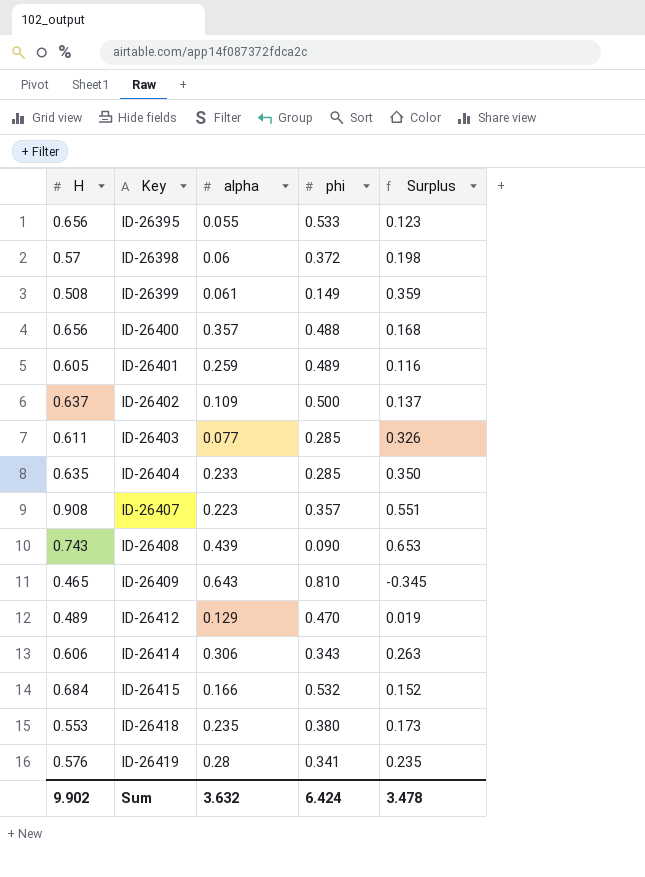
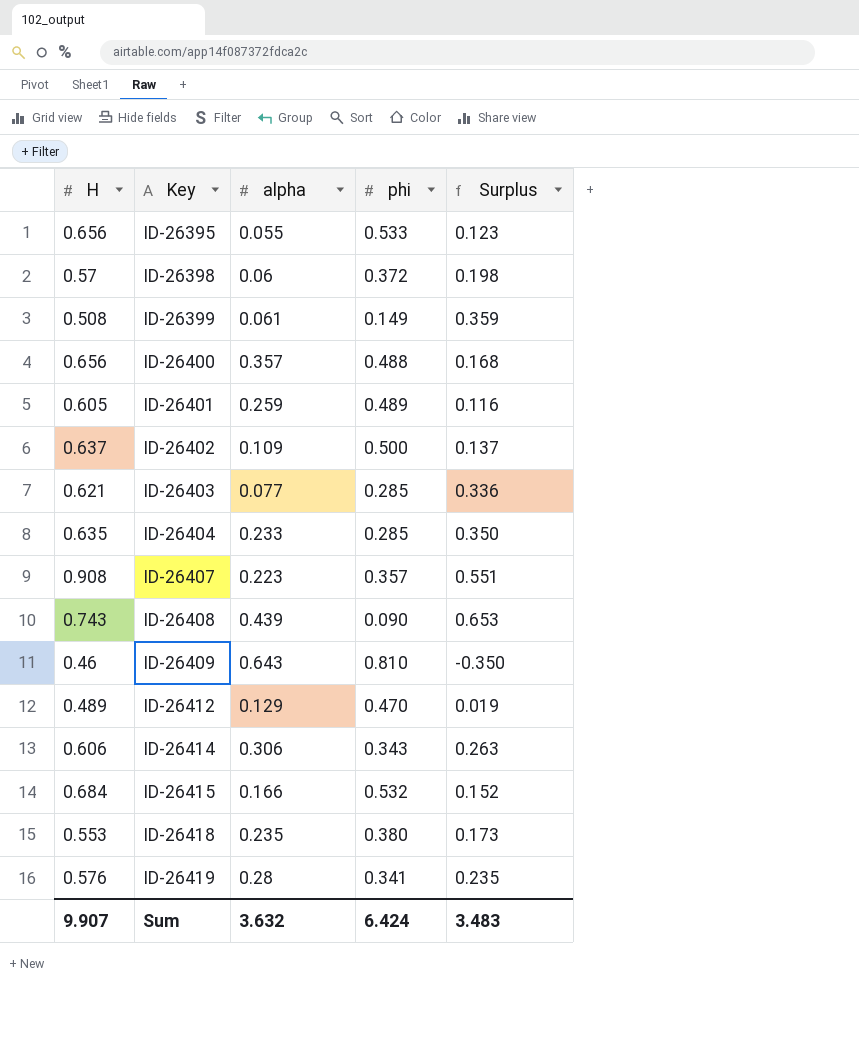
ID-26403 | H: 0.611 -> 0.621
ID-26403 | Surplus: 0.326 -> 0.336
ID-26409 | H: 0.465 -> 0.46
ID-26409 | Surplus: -0.345 -> -0.350
Sum | H: 9.902 -> 9.907
Sum | Surplus: 3.478 -> 3.483

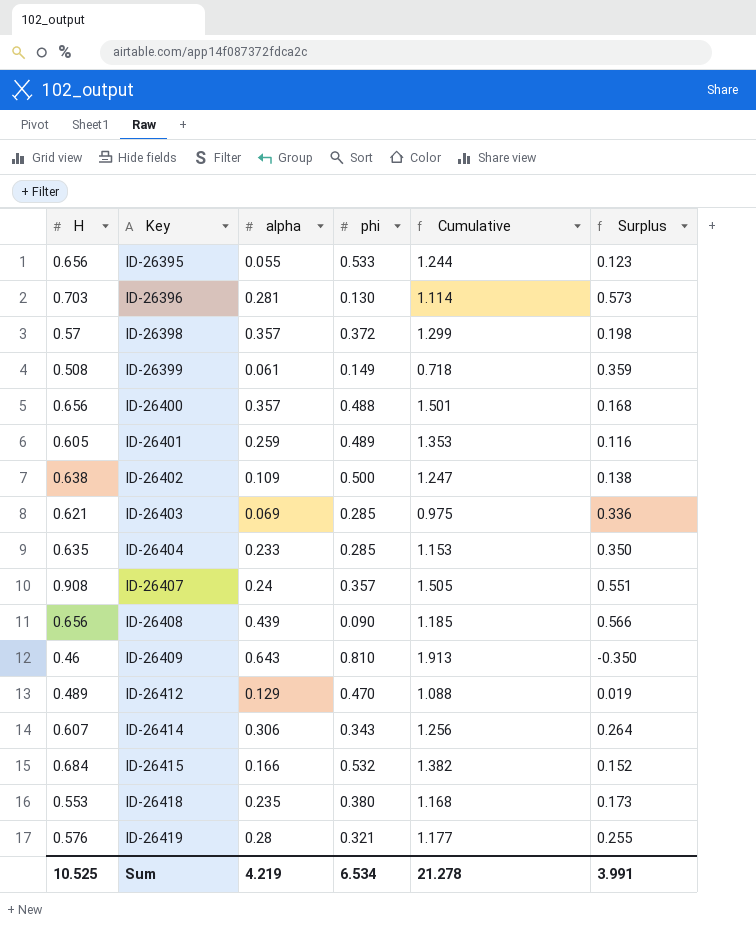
column Cumulative | formula: none -> [H] + [alpha] + [phi]
row ID-26396: none -> 0.703 | 0.281 | 0.130 | 1.114 | 0.573
ID-26398 | alpha: 0.06 -> 0.357
ID-26402 | H: 0.637 -> 0.638
ID-26402 | Surplus: 0.137 -> 0.138
ID-26403 | alpha: 0.077 -> 0.069
ID-26407 | alpha: 0.223 -> 0.24
ID-26408 | H: 0.743 -> 0.656
ID-26408 | Surplus: 0.653 -> 0.566
ID-26414 | H: 0.606 -> 0.607
ID-26414 | Surplus: 0.263 -> 0.264
ID-26419 | phi: 0.341 -> 0.321
ID-26419 | Surplus: 0.235 -> 0.255
Sum | H: 9.907 -> 10.525
Sum | alpha: 3.632 -> 4.219
Sum | phi: 6.424 -> 6.534
Sum | Surplus: 3.483 -> 3.991

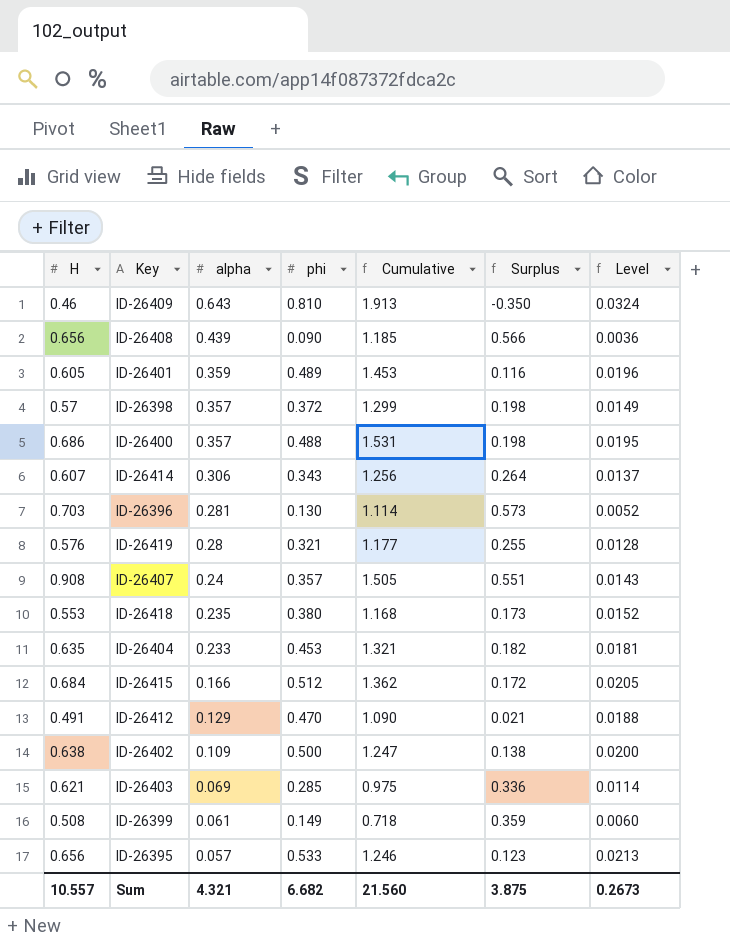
row order: Key ascending -> alpha descending
column Level | formula: none -> [phi] * 0.04
ID-26401 | alpha: 0.259 -> 0.359
ID-26401 | Cumulative: 1.353 -> 1.453
ID-26400 | H: 0.656 -> 0.686
ID-26400 | Cumulative: 1.501 -> 1.531
ID-26400 | Surplus: 0.168 -> 0.198
ID-26404 | phi: 0.285 -> 0.453
ID-26404 | Cumulative: 1.153 -> 1.321
ID-26404 | Surplus: 0.350 -> 0.182
ID-26415 | phi: 0.532 -> 0.512
ID-26415 | Cumulative: 1.382 -> 1.362
ID-26415 | Surplus: 0.152 -> 0.172
ID-26412 | H: 0.489 -> 0.491
ID-26412 | Cumulative: 1.088 -> 1.090
ID-26412 | Surplus: 0.019 -> 0.021
ID-26395 | alpha: 0.055 -> 0.057
ID-26395 | Cumulative: 1.244 -> 1.246
Sum | H: 10.525 -> 10.557
Sum | alpha: 4.219 -> 4.321
Sum | phi: 6.534 -> 6.682
Sum | Cumulative: 21.278 -> 21.560
Sum | Surplus: 3.991 -> 3.875

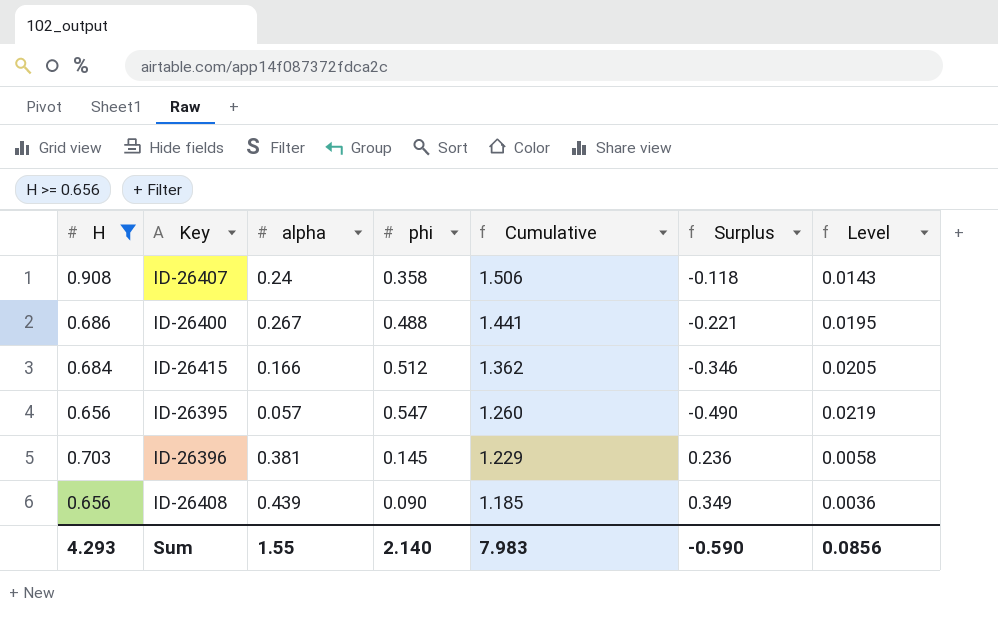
filter: none -> H >= 0.656
row order: alpha descending -> Cumulative descending
column Surplus | formula: [H] - [phi] -> [alpha] - [phi]
ID-26407 | phi: 0.357 -> 0.358
ID-26407 | Cumulative: 1.505 -> 1.506
ID-26400 | alpha: 0.357 -> 0.267
ID-26400 | Cumulative: 1.531 -> 1.441
ID-26395 | phi: 0.533 -> 0.547
ID-26395 | Cumulative: 1.246 -> 1.260
ID-26395 | Level: 0.0213 -> 0.0219
ID-26396 | alpha: 0.281 -> 0.381
ID-26396 | phi: 0.130 -> 0.145
ID-26396 | Cumulative: 1.114 -> 1.229
ID-26396 | Level: 0.0052 -> 0.0058
Sum | H: 10.557 -> 4.293
Sum | alpha: 4.321 -> 1.55
Sum | phi: 6.682 -> 2.140
Sum | Cumulative: 21.560 -> 7.983
Sum | Surplus: 3.875 -> -0.590
Sum | Level: 0.2673 -> 0.0856

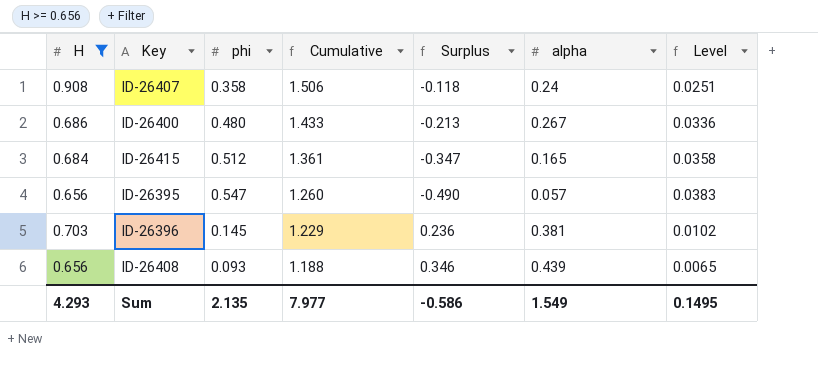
column alpha | position: 3 -> 6
column Level | formula: [phi] * 0.04 -> [phi] * 0.07
ID-26400 | phi: 0.488 -> 0.480
ID-26400 | Cumulative: 1.441 -> 1.433
ID-26400 | Surplus: -0.221 -> -0.213
ID-26415 | Cumulative: 1.362 -> 1.361
ID-26415 | Surplus: -0.346 -> -0.347
ID-26415 | alpha: 0.166 -> 0.165
ID-26408 | phi: 0.090 -> 0.093
ID-26408 | Cumulative: 1.185 -> 1.188
ID-26408 | Surplus: 0.349 -> 0.346
Sum | phi: 2.140 -> 2.135
Sum | Cumulative: 7.983 -> 7.977
Sum | Surplus: -0.590 -> -0.586
Sum | alpha: 1.55 -> 1.549
Sum | Level: 0.0856 -> 0.1495

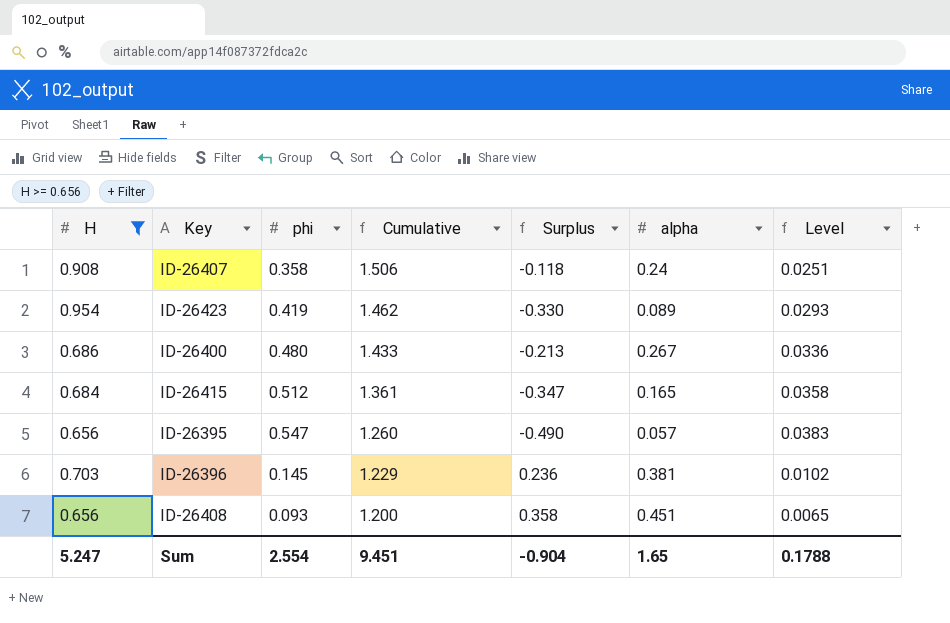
row ID-26423: none -> 0.954 | 0.419 | 1.462 | -0.330 | 0.089 | 0.0293
ID-26408 | Cumulative: 1.188 -> 1.200
ID-26408 | Surplus: 0.346 -> 0.358
ID-26408 | alpha: 0.439 -> 0.451
Sum | H: 4.293 -> 5.247
Sum | phi: 2.135 -> 2.554
Sum | Cumulative: 7.977 -> 9.451
Sum | Surplus: -0.586 -> -0.904
Sum | alpha: 1.549 -> 1.65
Sum | Level: 0.1495 -> 0.1788

